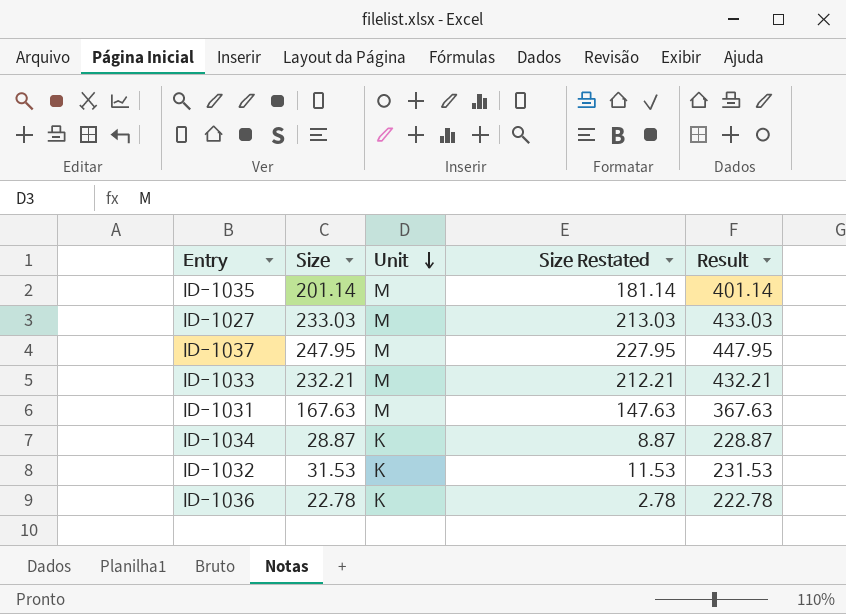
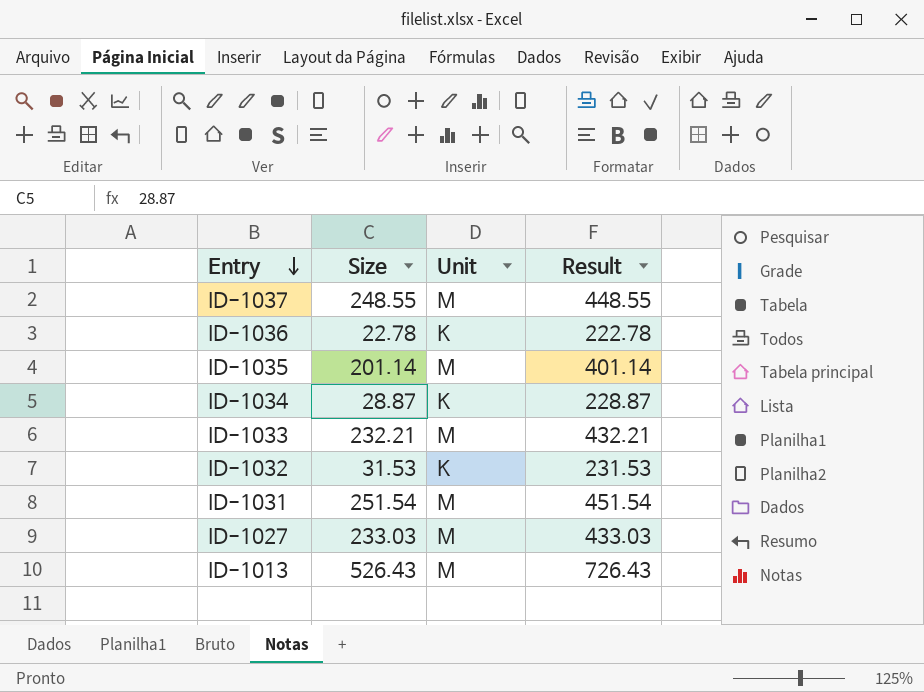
row order: Unit descending -> Entry descending
column Size Restated | formula: [Size] - 20 -> none
ID-1037 | Size: 247.95 -> 248.55
ID-1037 | Result: 447.95 -> 448.55
ID-1031 | Size: 167.63 -> 251.54
ID-1031 | Result: 367.63 -> 451.54
row ID-1013: none -> 526.43 | M | 726.43

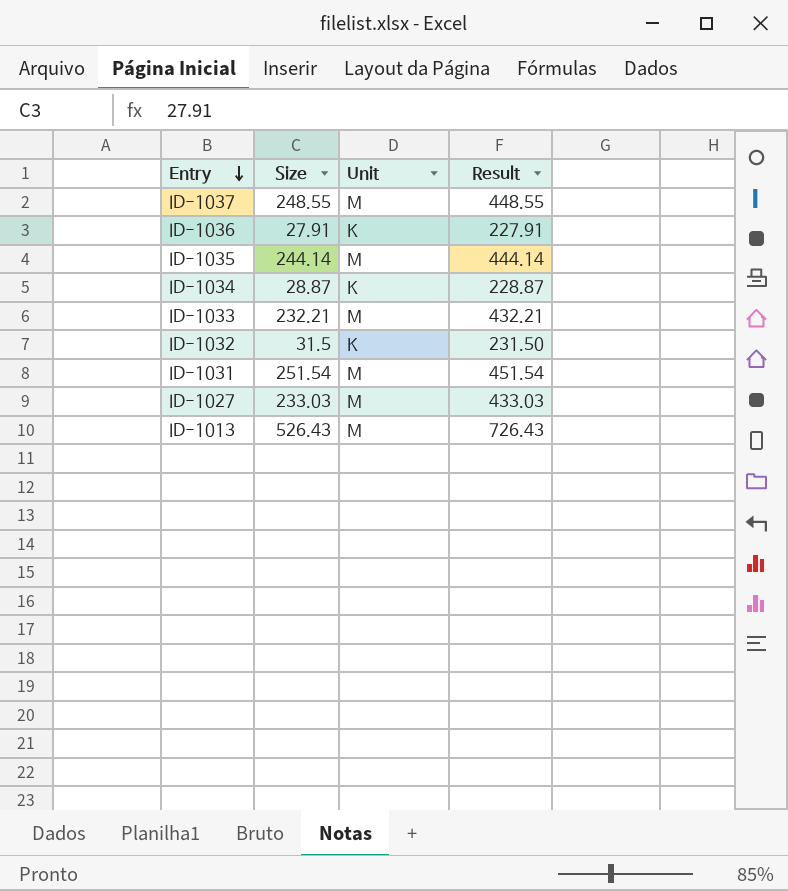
ID-1036 | Size: 22.78 -> 27.91
ID-1036 | Result: 222.78 -> 227.91
ID-1035 | Size: 201.14 -> 244.14
ID-1035 | Result: 401.14 -> 444.14
ID-1032 | Size: 31.53 -> 31.5
ID-1032 | Result: 231.53 -> 231.50

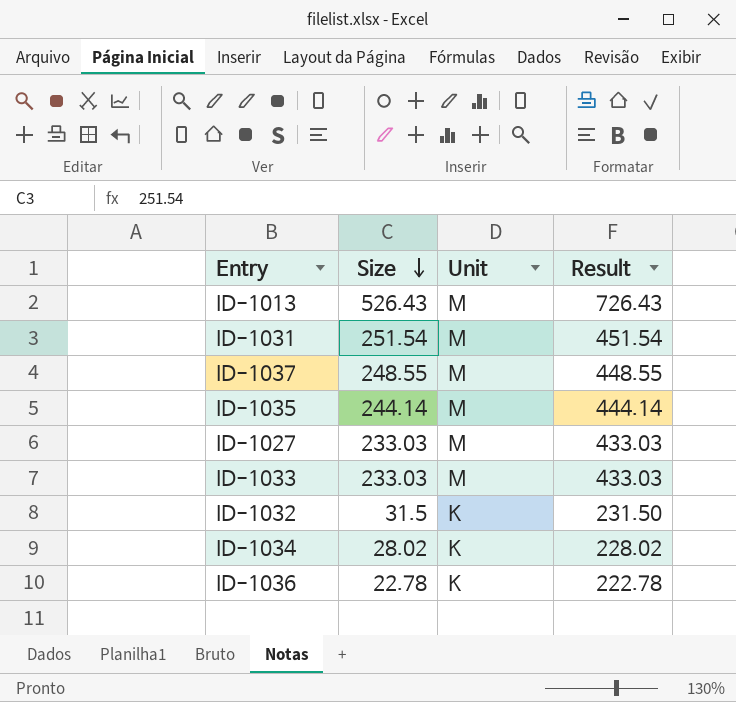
row order: Entry descending -> Size descending
ID-1033 | Size: 232.21 -> 233.03
ID-1033 | Result: 432.21 -> 433.03
ID-1034 | Size: 28.87 -> 28.02
ID-1034 | Result: 228.87 -> 228.02
ID-1036 | Size: 27.91 -> 22.78
ID-1036 | Result: 227.91 -> 222.78

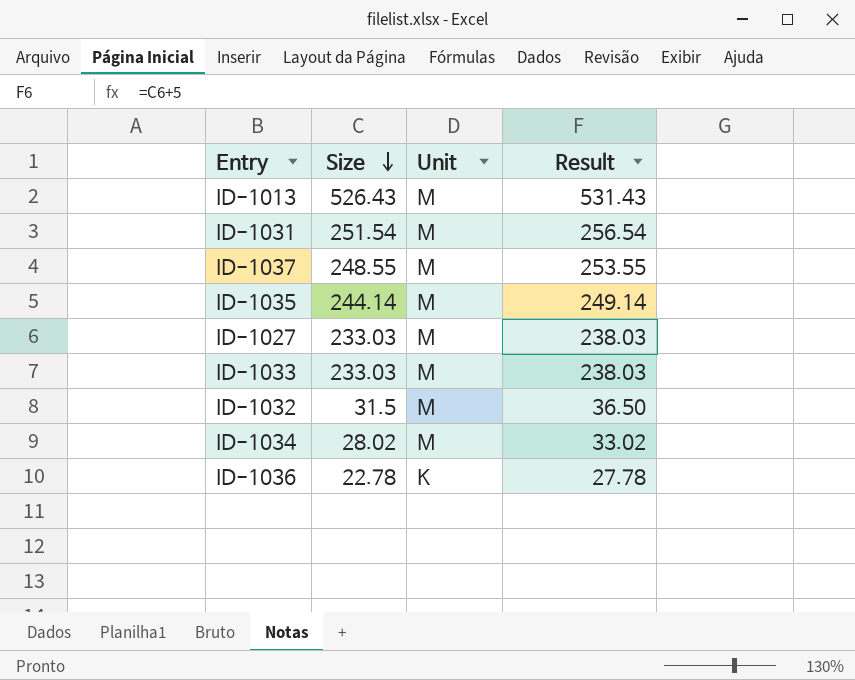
column Result | formula: [Size] + 200 -> [Size] + 5
ID-1032 | Unit: K -> M
ID-1034 | Unit: K -> M

